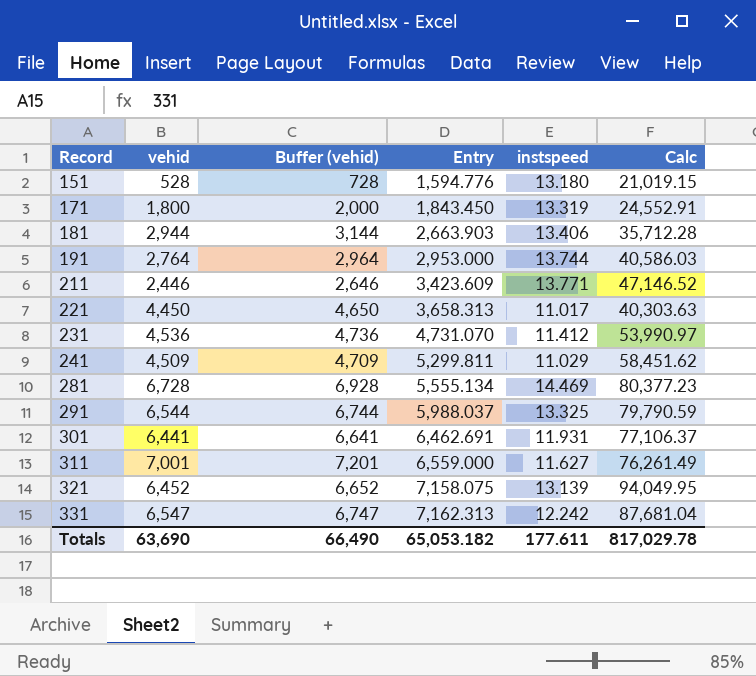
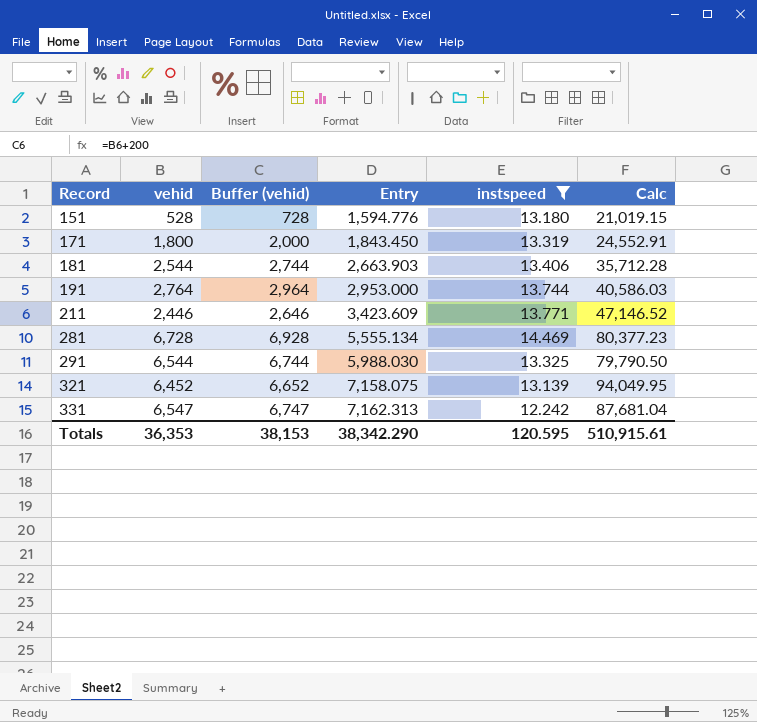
filter: none -> instspeed >= 12.242
181 | vehid: 2,944 -> 2,544
181 | Buffer (vehid): 3,144 -> 2,744
291 | Entry: 5,988.037 -> 5,988.030
291 | Calc: 79,790.59 -> 79,790.50
Totals | vehid: 63,690 -> 36,353
Totals | Buffer (vehid): 66,490 -> 38,153
Totals | Entry: 65,053.182 -> 38,342.290
Totals | instspeed: 177.611 -> 120.595
Totals | Calc: 817,029.78 -> 510,915.61

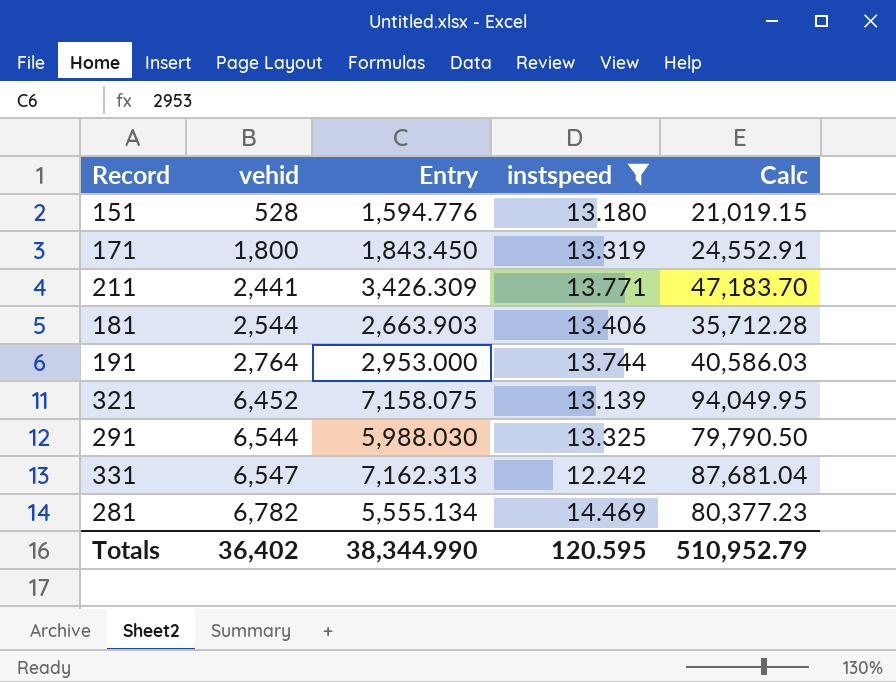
row order: Record ascending -> vehid ascending
column Buffer (vehid) | formula: [vehid] + 200 -> none
211 | vehid: 2,446 -> 2,441
211 | Entry: 3,423.609 -> 3,426.309
211 | Calc: 47,146.52 -> 47,183.70
281 | vehid: 6,728 -> 6,782
Totals | vehid: 36,353 -> 36,402
Totals | Entry: 38,342.290 -> 38,344.990
Totals | Calc: 510,915.61 -> 510,952.79

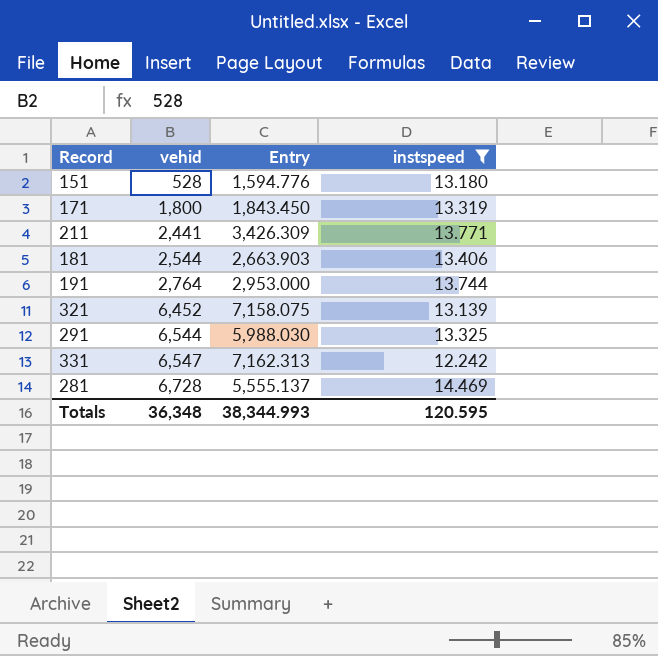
column Calc | formula: [Entry] * [instspeed] -> none
281 | vehid: 6,782 -> 6,728
281 | Entry: 5,555.134 -> 5,555.137
Totals | vehid: 36,402 -> 36,348
Totals | Entry: 38,344.990 -> 38,344.993

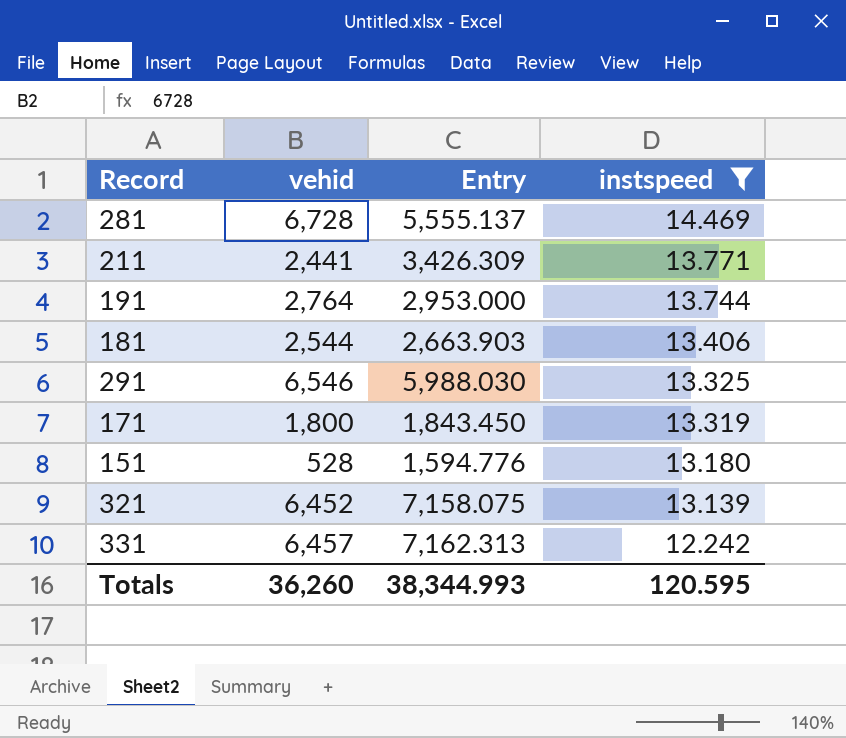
row order: vehid ascending -> instspeed descending
291 | vehid: 6,544 -> 6,546
331 | vehid: 6,547 -> 6,457
Totals | vehid: 36,348 -> 36,260

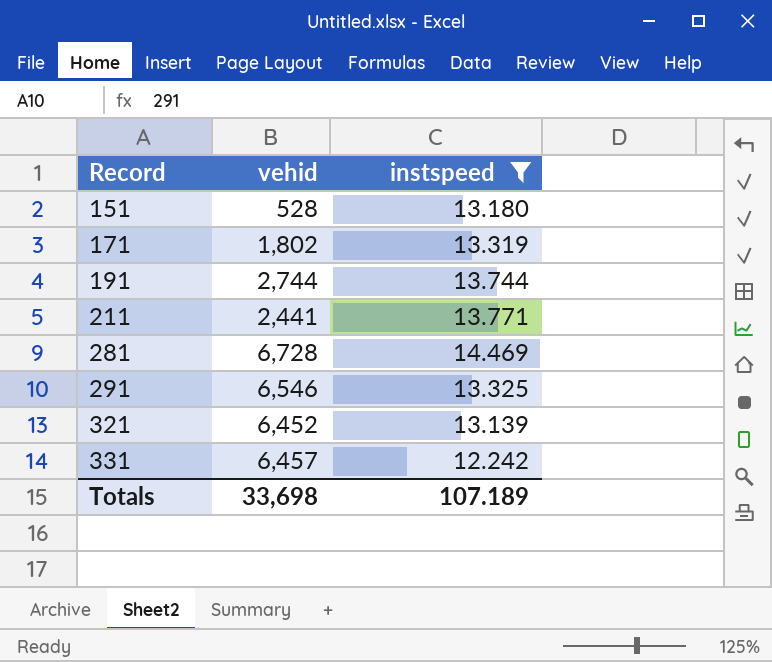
row order: instspeed descending -> Record ascending
column Entry | position: 3 -> none
row 181: 2,544 | 2,663.903 | 13.406 -> none
171 | vehid: 1,800 -> 1,802
191 | vehid: 2,764 -> 2,744
Totals | vehid: 36,260 -> 33,698
Totals | instspeed: 120.595 -> 107.189

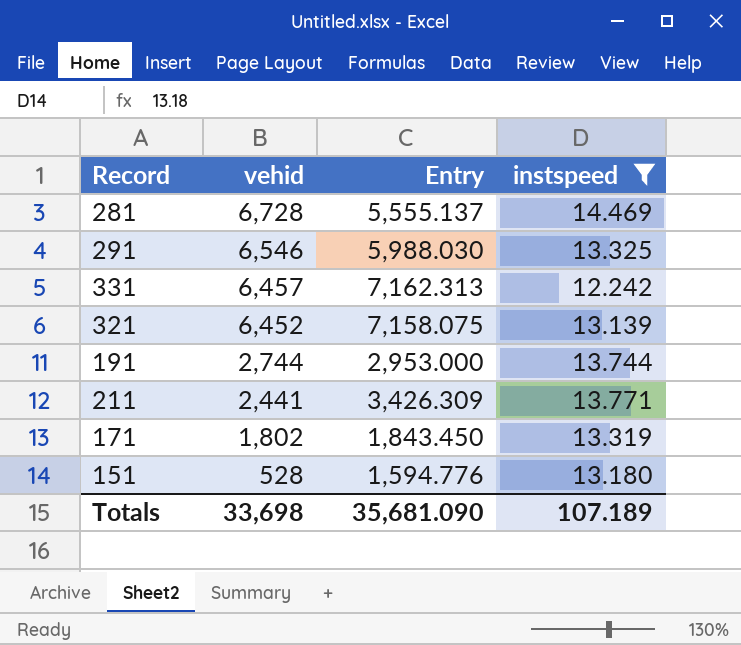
row order: Record ascending -> vehid descending
column Entry | position: none -> 3

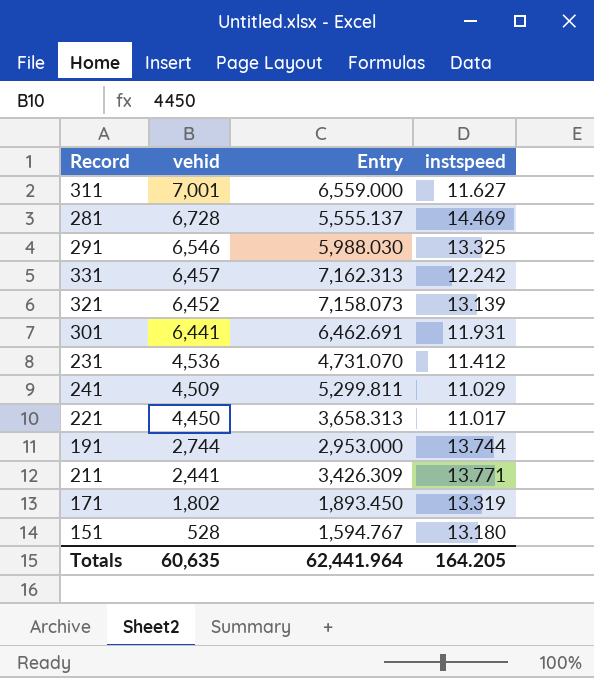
filter: instspeed >= 12.242 -> none
321 | Entry: 7,158.075 -> 7,158.073
171 | Entry: 1,843.450 -> 1,893.450
151 | Entry: 1,594.776 -> 1,594.767
Totals | vehid: 33,698 -> 60,635
Totals | Entry: 35,681.090 -> 62,441.964
Totals | instspeed: 107.189 -> 164.205

